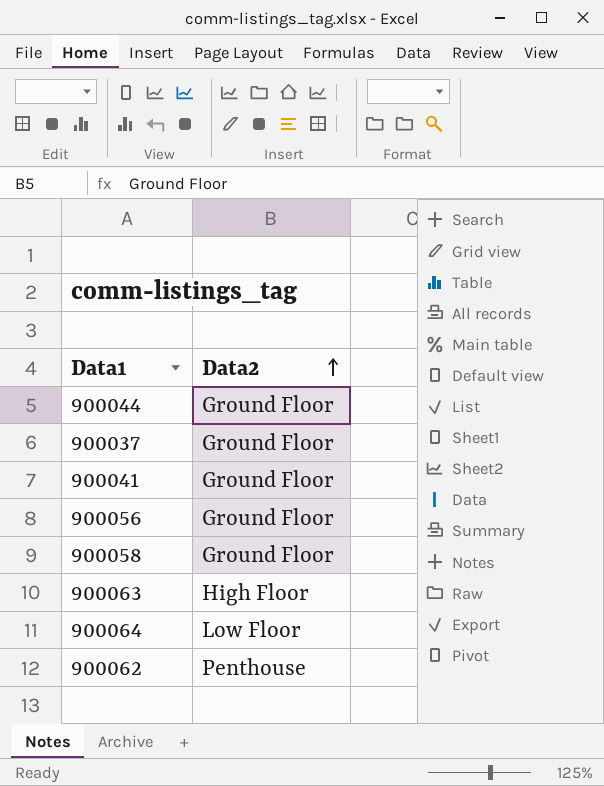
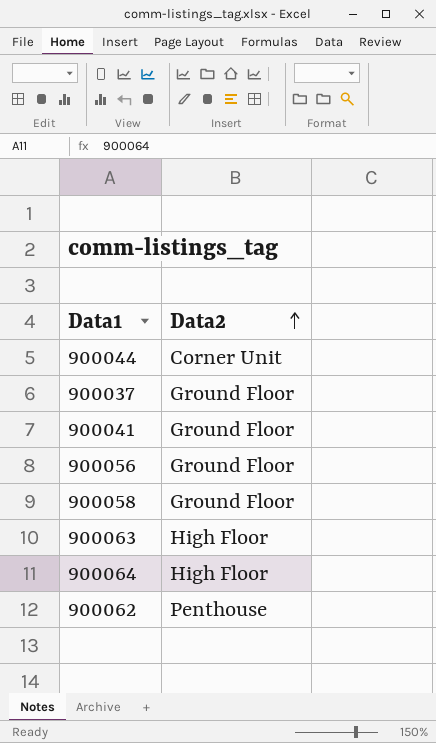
900044 | Data2: Ground Floor -> Corner Unit
900064 | Data2: Low Floor -> High Floor

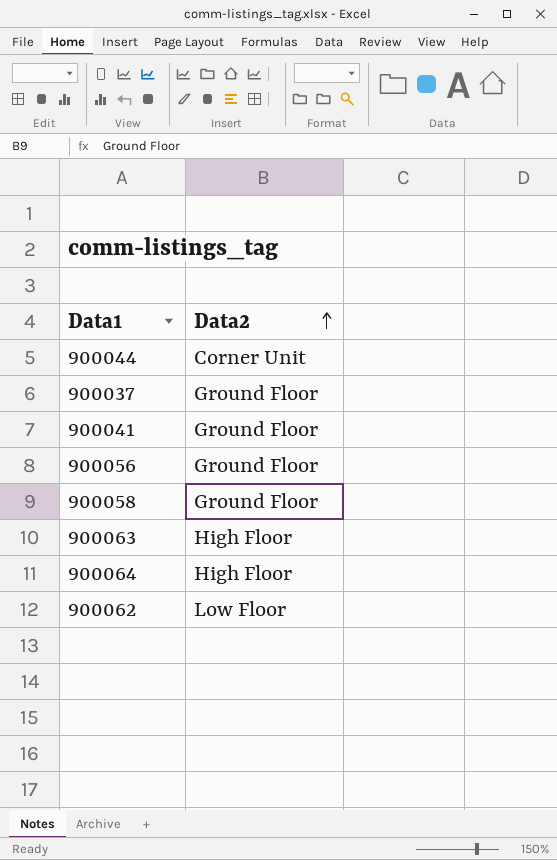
900062 | Data2: Penthouse -> Low Floor

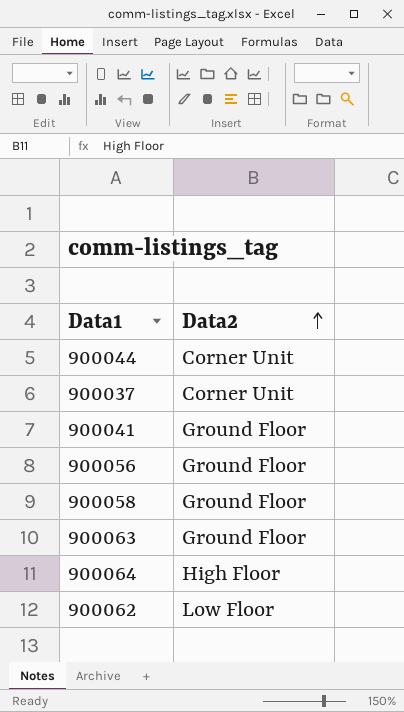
900037 | Data2: Ground Floor -> Corner Unit
900063 | Data2: High Floor -> Ground Floor

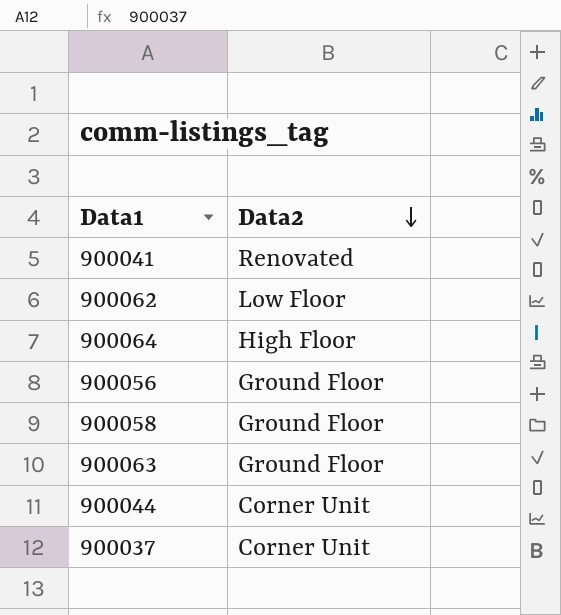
row order: Data2 ascending -> Data2 descending
900041 | Data2: Ground Floor -> Renovated

